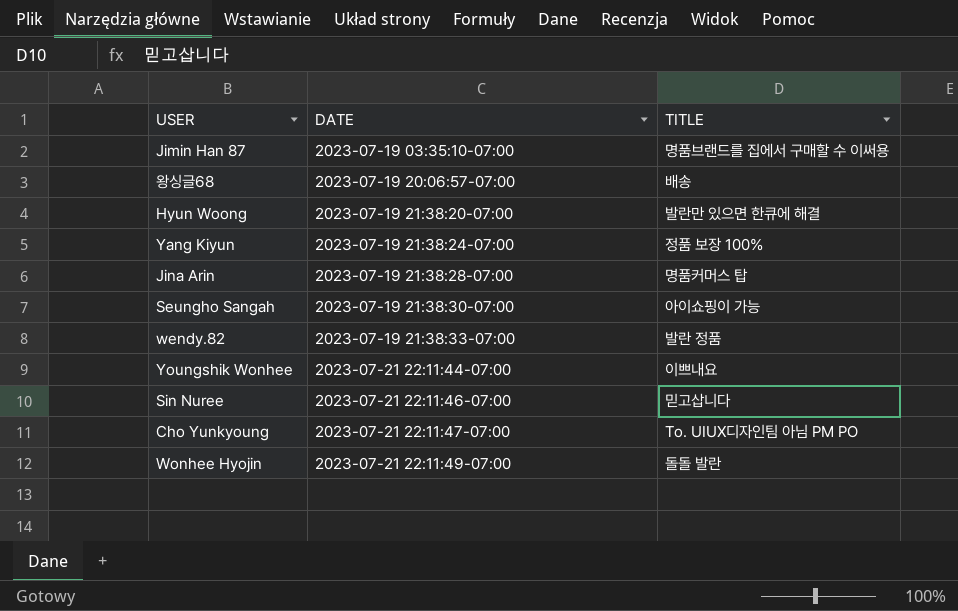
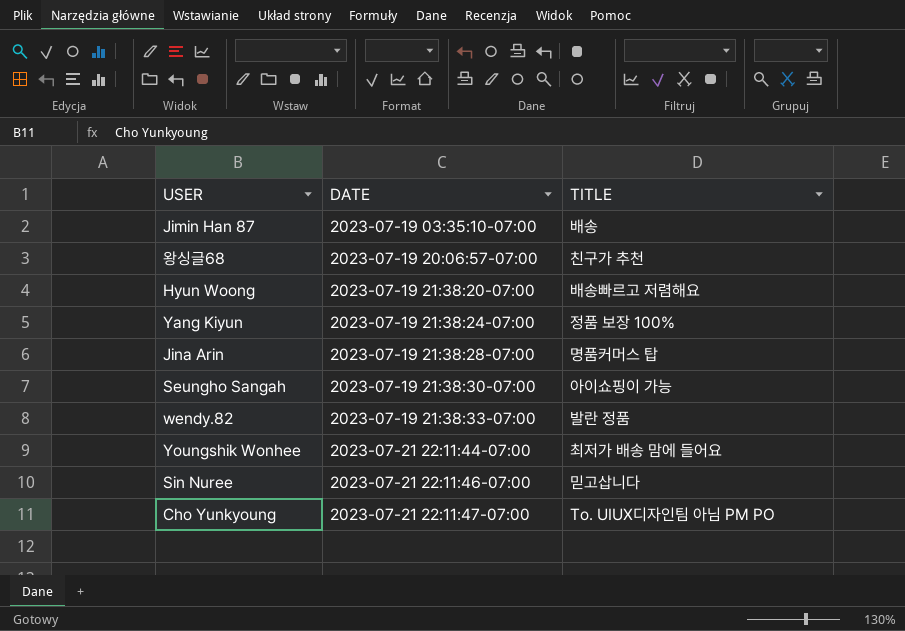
row Wonhee Hyojin: 2023-07-21 22:11:49-07:00 | 돌돌 발란 -> none
Jimin Han 87 | TITLE: 명품브랜드를 집에서 구매할 수 이써용 -> 배송
왕싱글68 | TITLE: 배송 -> 친구가 추천
Hyun Woong | TITLE: 발란만 있으면 한큐에 해결 -> 배송빠르고 저렴해요
Youngshik Wonhee | TITLE: 이쁘내요 -> 최저가 배송 맘에 들어요

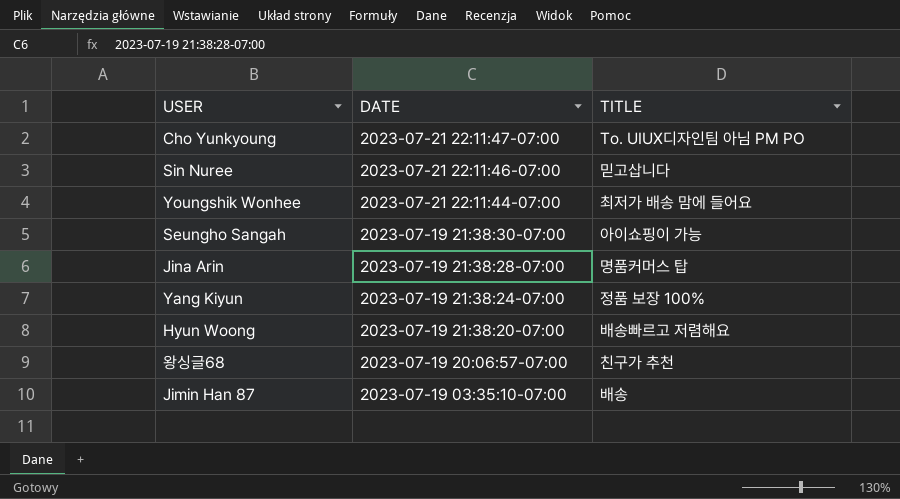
row order: DATE ascending -> DATE descending
row wendy.82: 2023-07-19 21:38:33-07:00 | 발란 정품 -> none

